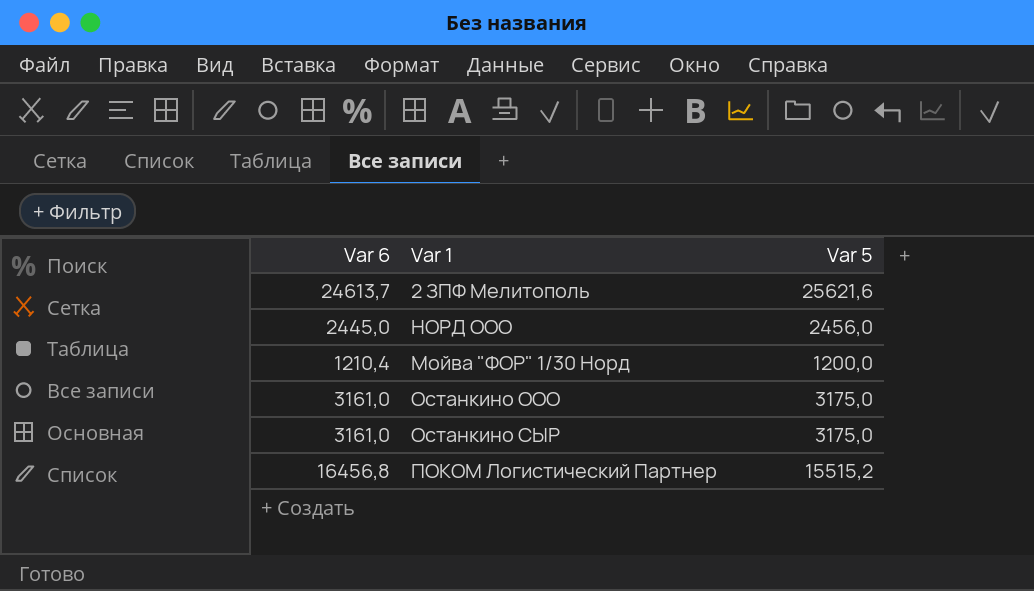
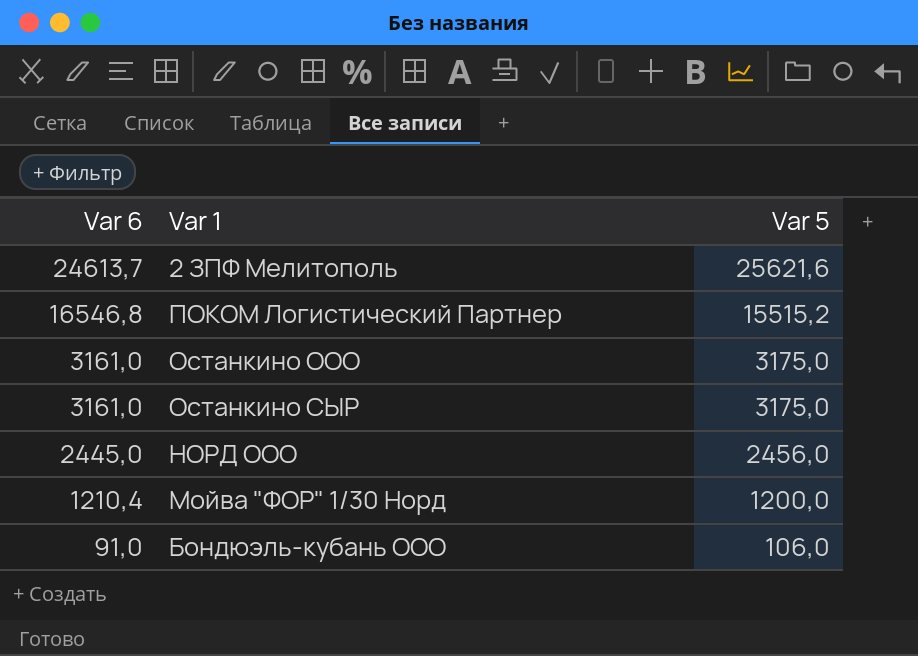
row order: none -> Var 6 descending
ПОКОМ Логистический Партнер | Var 6: 16456,8 -> 16546,8
row Бондюэль-кубань ООО: none -> 91,0 | 106,0

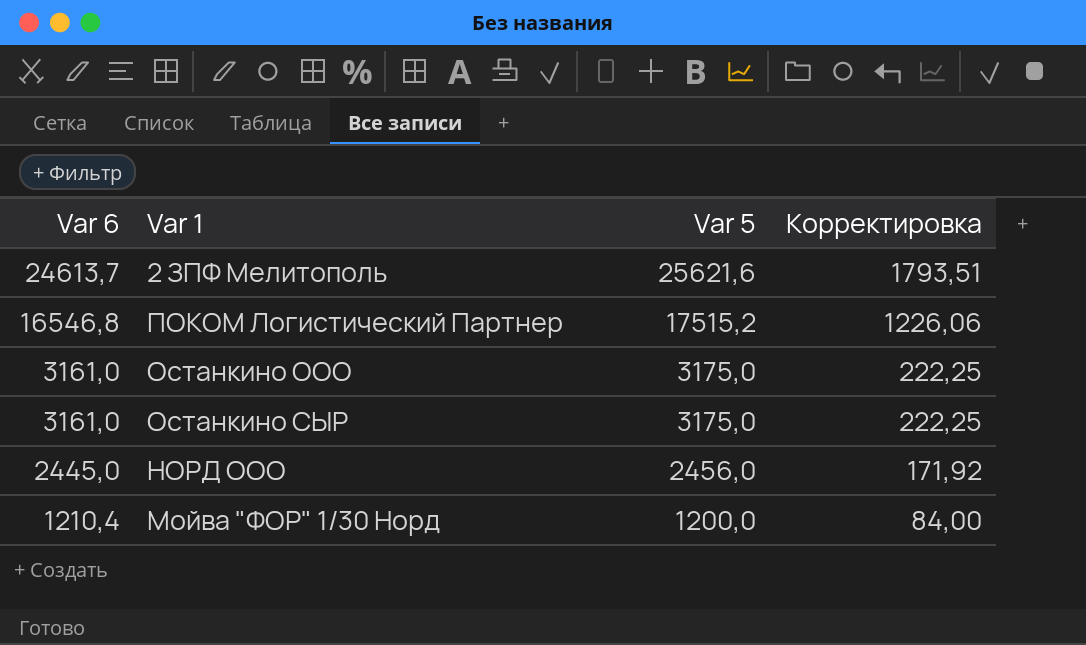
column Корректировка | formula: none -> [Var 5] * 0,07
row Бондюэль-кубань ООО: 91,0 | 106,0 -> none
ПОКОМ Логистический Партнер | Var 5: 15515,2 -> 17515,2

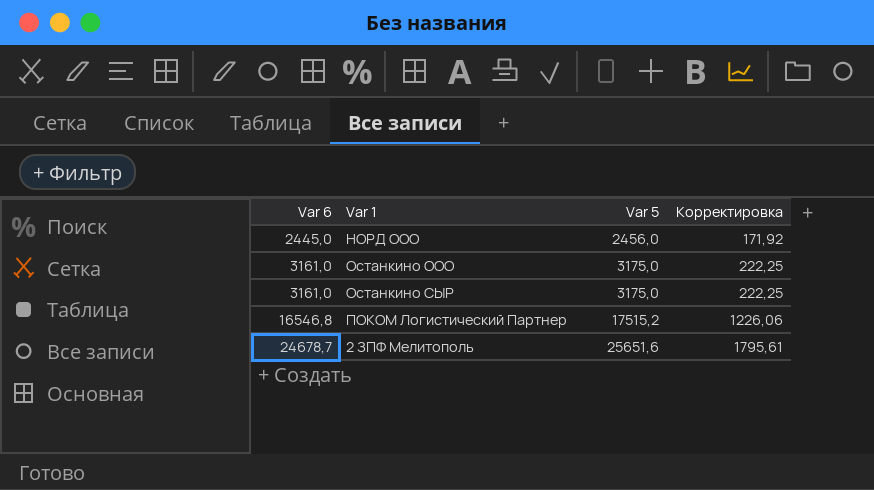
row order: Var 6 descending -> Var 6 ascending
row Мойва "ФОР" 1/30 Норд: 1210,4 | 1200,0 | 84,00 -> none
2 ЗПФ Мелитополь | Var 6: 24613,7 -> 24678,7
2 ЗПФ Мелитополь | Var 5: 25621,6 -> 25651,6
2 ЗПФ Мелитополь | Корректировка: 1793,51 -> 1795,61

